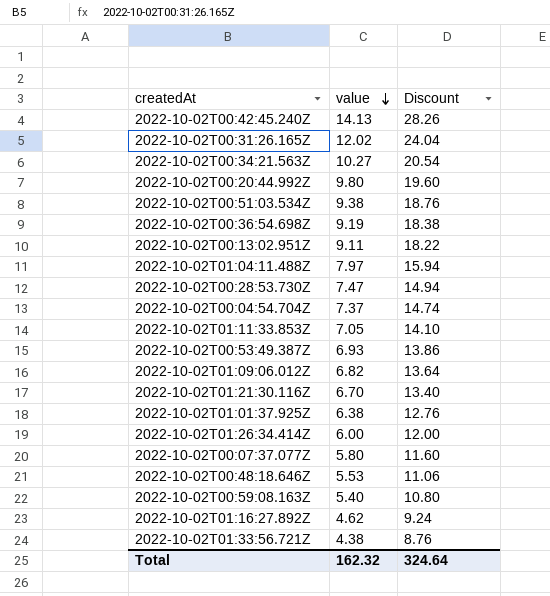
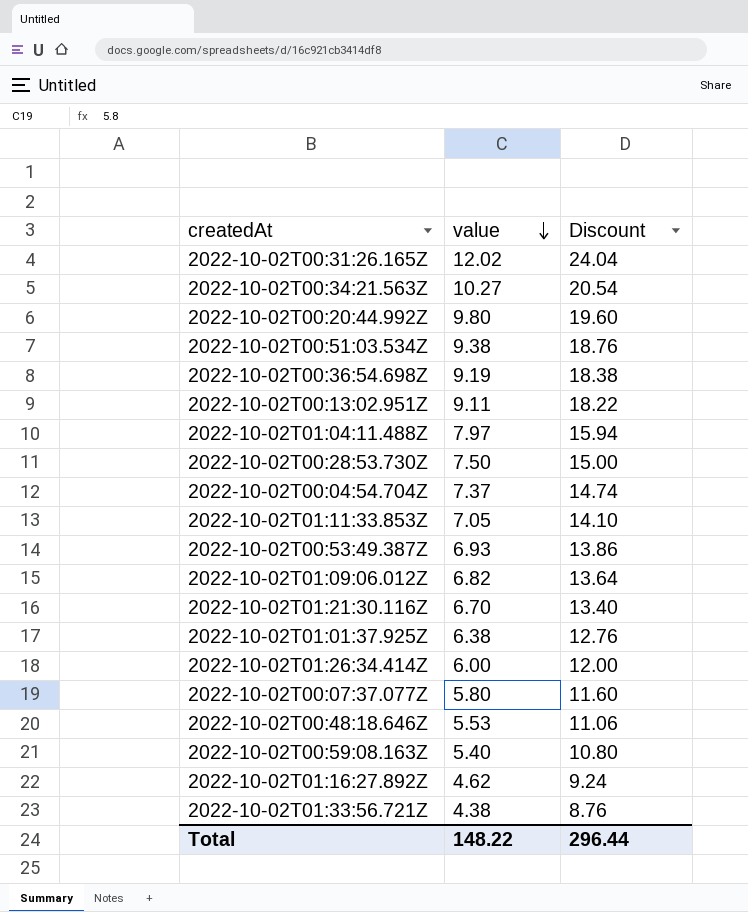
row 2022-10-02T00:42:45.240Z: 14.13 | 28.26 -> none
2022-10-02T00:28:53.730Z | value: 7.47 -> 7.50
2022-10-02T00:28:53.730Z | Discount: 14.94 -> 15.00
Total | value: 162.32 -> 148.22
Total | Discount: 324.64 -> 296.44

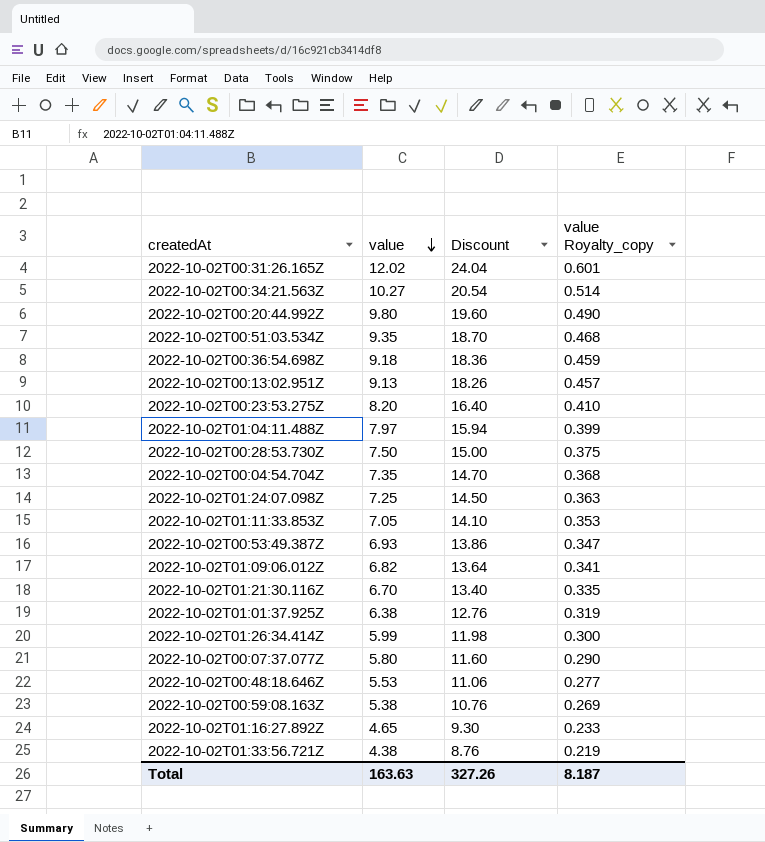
column value Royalty_copy | formula: none -> [value] * 0.05
2022-10-02T00:51:03.534Z | value: 9.38 -> 9.35
2022-10-02T00:51:03.534Z | Discount: 18.76 -> 18.70
2022-10-02T00:36:54.698Z | value: 9.19 -> 9.18
2022-10-02T00:36:54.698Z | Discount: 18.38 -> 18.36
2022-10-02T00:13:02.951Z | value: 9.11 -> 9.13
2022-10-02T00:13:02.951Z | Discount: 18.22 -> 18.26
row 2022-10-02T00:23:53.275Z: none -> 8.20 | 16.40 | 0.410
2022-10-02T00:04:54.704Z | value: 7.37 -> 7.35
2022-10-02T00:04:54.704Z | Discount: 14.74 -> 14.70
row 2022-10-02T01:24:07.098Z: none -> 7.25 | 14.50 | 0.363
2022-10-02T01:26:34.414Z | value: 6.00 -> 5.99
2022-10-02T01:26:34.414Z | Discount: 12.00 -> 11.98
2022-10-02T00:59:08.163Z | value: 5.40 -> 5.38
2022-10-02T00:59:08.163Z | Discount: 10.80 -> 10.76
2022-10-02T01:16:27.892Z | value: 4.62 -> 4.65
2022-10-02T01:16:27.892Z | Discount: 9.24 -> 9.30
Total | value: 148.22 -> 163.63
Total | Discount: 296.44 -> 327.26

